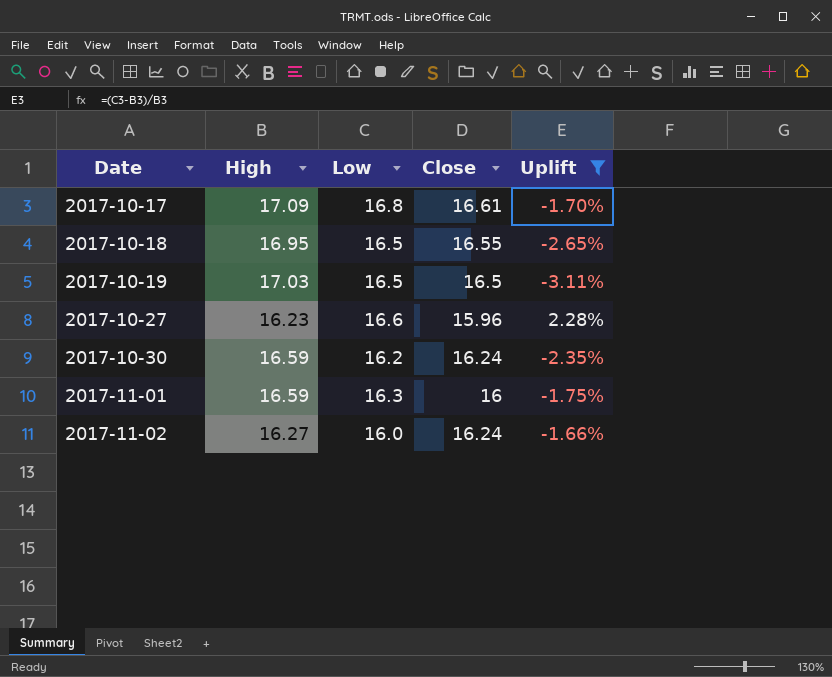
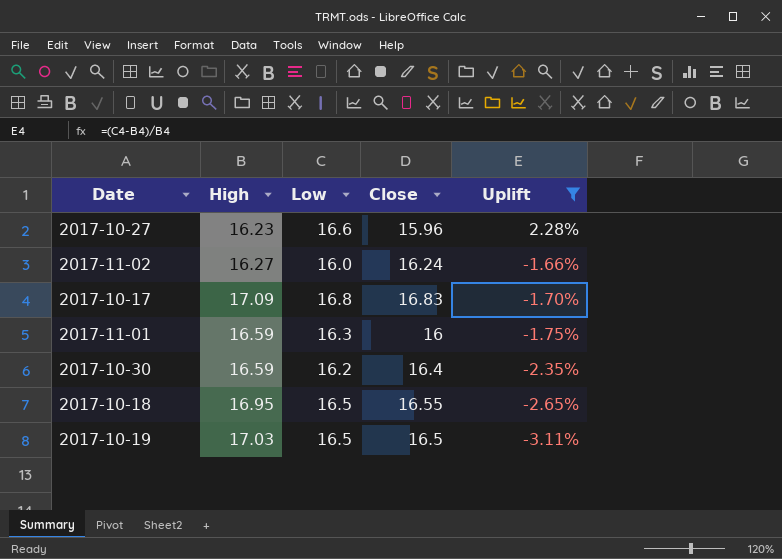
row order: Date ascending -> Uplift descending
2017-10-17 | Close: 16.61 -> 16.83
2017-10-30 | Close: 16.24 -> 16.4

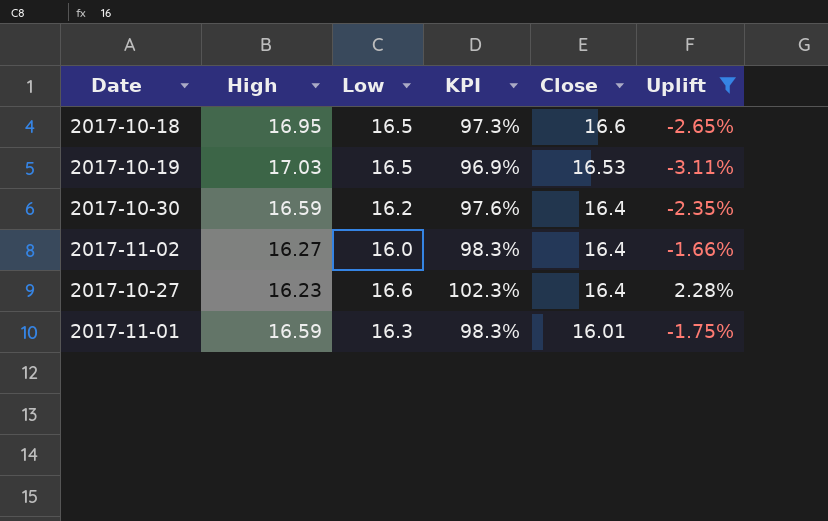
row order: Uplift descending -> Close descending
column KPI | formula: none -> [Low] / [High]
row 2017-10-17: 17.09 | 16.8 | 16.83 | -1.70% -> none
2017-10-18 | Close: 16.55 -> 16.6
2017-10-19 | Close: 16.5 -> 16.53
2017-11-02 | Close: 16.24 -> 16.4
2017-10-27 | Close: 15.96 -> 16.4
2017-11-01 | Close: 16 -> 16.01

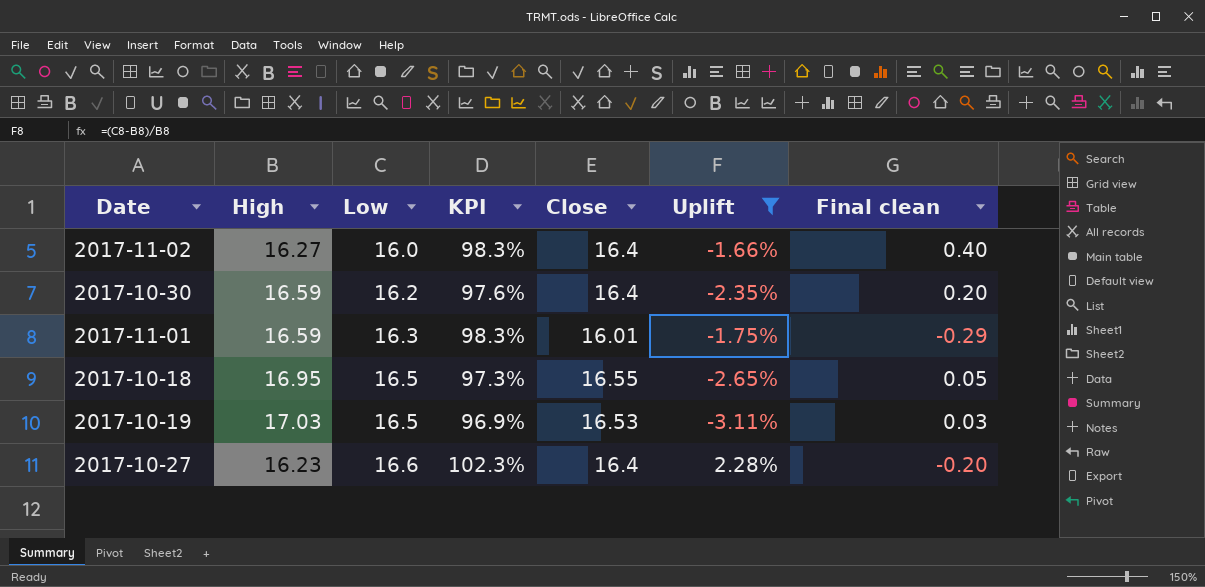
row order: Close descending -> Low ascending
column Final clean | formula: none -> [Close] - [Low]
2017-10-18 | Close: 16.6 -> 16.55

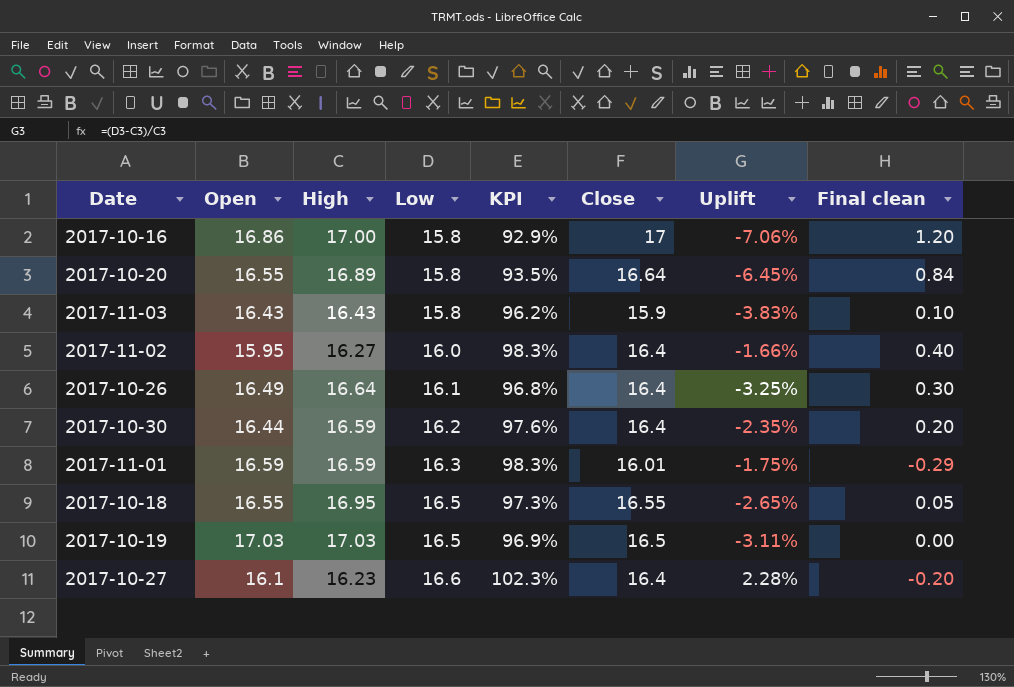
filter: Uplift >= -3.11% -> none
column Open | position: none -> 2
2017-10-19 | Close: 16.53 -> 16.5
2017-10-19 | Final clean: 0.03 -> 0.00

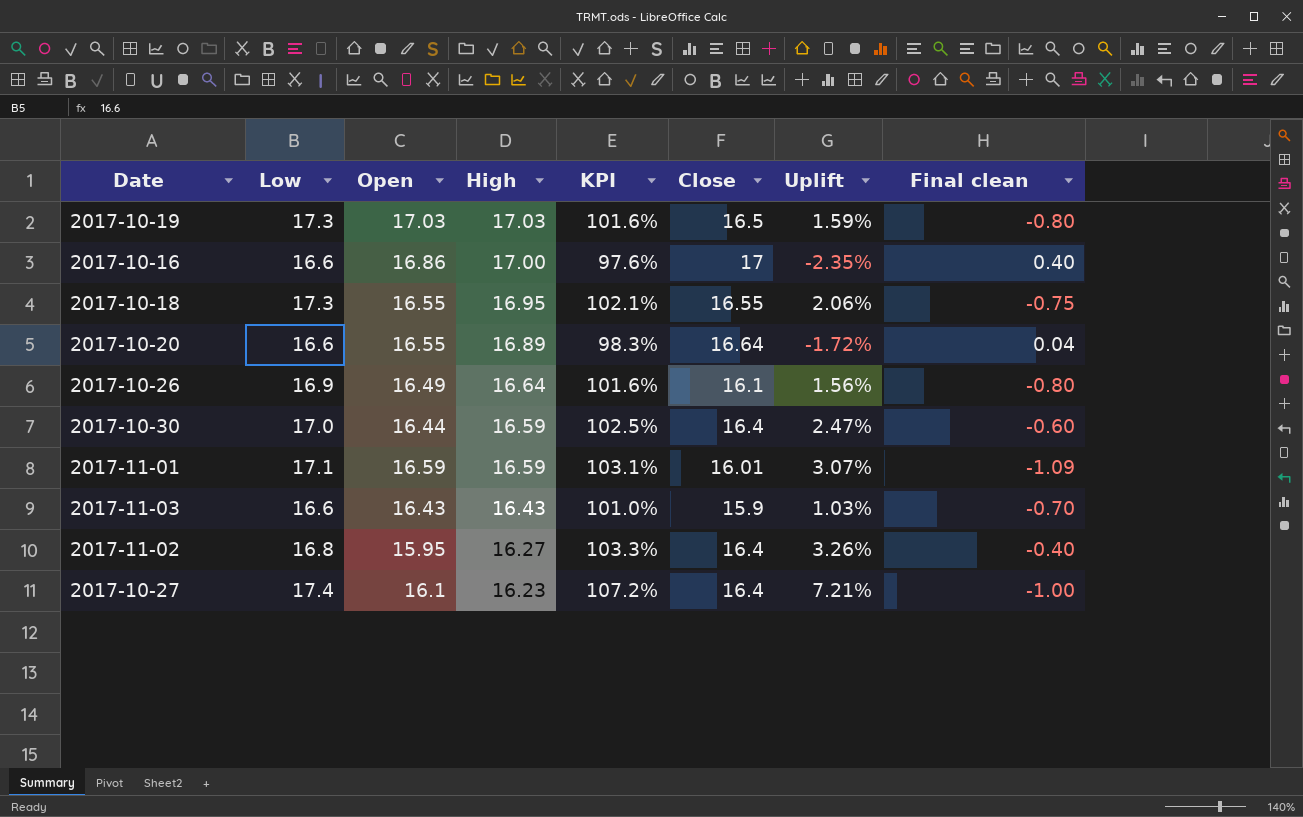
row order: Low ascending -> High descending
column Low | position: 4 -> 2
2017-10-19 | Low: 16.5 -> 17.3
2017-10-19 | KPI: 96.9% -> 101.6%
2017-10-19 | Uplift: -3.11% -> 1.59%
2017-10-19 | Final clean: 0.00 -> -0.80
2017-10-16 | Low: 15.8 -> 16.6
2017-10-16 | KPI: 92.9% -> 97.6%
2017-10-16 | Uplift: -7.06% -> -2.35%
2017-10-16 | Final clean: 1.20 -> 0.40
2017-10-18 | Low: 16.5 -> 17.3
2017-10-18 | KPI: 97.3% -> 102.1%
2017-10-18 | Uplift: -2.65% -> 2.06%
2017-10-18 | Final clean: 0.05 -> -0.75
2017-10-20 | Low: 15.8 -> 16.6
2017-10-20 | KPI: 93.5% -> 98.3%
2017-10-20 | Uplift: -6.45% -> -1.72%
2017-10-20 | Final clean: 0.84 -> 0.04
2017-10-26 | Low: 16.1 -> 16.9
2017-10-26 | KPI: 96.8% -> 101.6%
2017-10-26 | Close: 16.4 -> 16.1
2017-10-26 | Uplift: -3.25% -> 1.56%
2017-10-26 | Final clean: 0.30 -> -0.80
2017-10-30 | Low: 16.2 -> 17.0
2017-10-30 | KPI: 97.6% -> 102.5%
2017-10-30 | Uplift: -2.35% -> 2.47%
2017-10-30 | Final clean: 0.20 -> -0.60
2017-11-01 | Low: 16.3 -> 17.1
2017-11-01 | KPI: 98.3% -> 103.1%
2017-11-01 | Uplift: -1.75% -> 3.07%
2017-11-01 | Final clean: -0.29 -> -1.09
2017-11-03 | Low: 15.8 -> 16.6
2017-11-03 | KPI: 96.2% -> 101.0%
2017-11-03 | Uplift: -3.83% -> 1.03%
2017-11-03 | Final clean: 0.10 -> -0.70
2017-11-02 | Low: 16.0 -> 16.8
2017-11-02 | KPI: 98.3% -> 103.3%
2017-11-02 | Uplift: -1.66% -> 3.26%
2017-11-02 | Final clean: 0.40 -> -0.40
2017-10-27 | Low: 16.6 -> 17.4
2017-10-27 | KPI: 102.3% -> 107.2%
2017-10-27 | Uplift: 2.28% -> 7.21%
2017-10-27 | Final clean: -0.20 -> -1.00

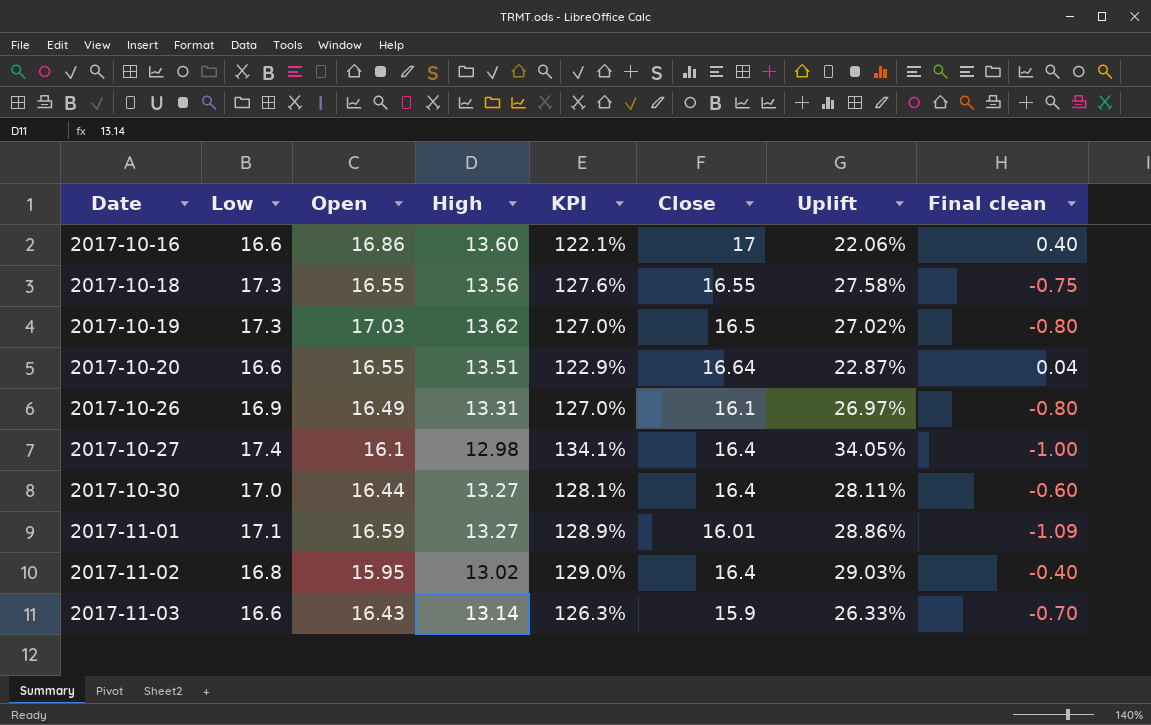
row order: High descending -> Date ascending
2017-10-16 | High: 17.00 -> 13.60
2017-10-16 | KPI: 97.6% -> 122.1%
2017-10-16 | Uplift: -2.35% -> 22.06%
2017-10-18 | High: 16.95 -> 13.56
2017-10-18 | KPI: 102.1% -> 127.6%
2017-10-18 | Uplift: 2.06% -> 27.58%
2017-10-19 | High: 17.03 -> 13.62
2017-10-19 | KPI: 101.6% -> 127.0%
2017-10-19 | Uplift: 1.59% -> 27.02%
2017-10-20 | High: 16.89 -> 13.51
2017-10-20 | KPI: 98.3% -> 122.9%
2017-10-20 | Uplift: -1.72% -> 22.87%
2017-10-26 | High: 16.64 -> 13.31
2017-10-26 | KPI: 101.6% -> 127.0%
2017-10-26 | Uplift: 1.56% -> 26.97%
2017-10-27 | High: 16.23 -> 12.98
2017-10-27 | KPI: 107.2% -> 134.1%
2017-10-27 | Uplift: 7.21% -> 34.05%
2017-10-30 | High: 16.59 -> 13.27
2017-10-30 | KPI: 102.5% -> 128.1%
2017-10-30 | Uplift: 2.47% -> 28.11%
2017-11-01 | High: 16.59 -> 13.27
2017-11-01 | KPI: 103.1% -> 128.9%
2017-11-01 | Uplift: 3.07% -> 28.86%
2017-11-02 | High: 16.27 -> 13.02
2017-11-02 | KPI: 103.3% -> 129.0%
2017-11-02 | Uplift: 3.26% -> 29.03%
2017-11-03 | High: 16.43 -> 13.14
2017-11-03 | KPI: 101.0% -> 126.3%
2017-11-03 | Uplift: 1.03% -> 26.33%

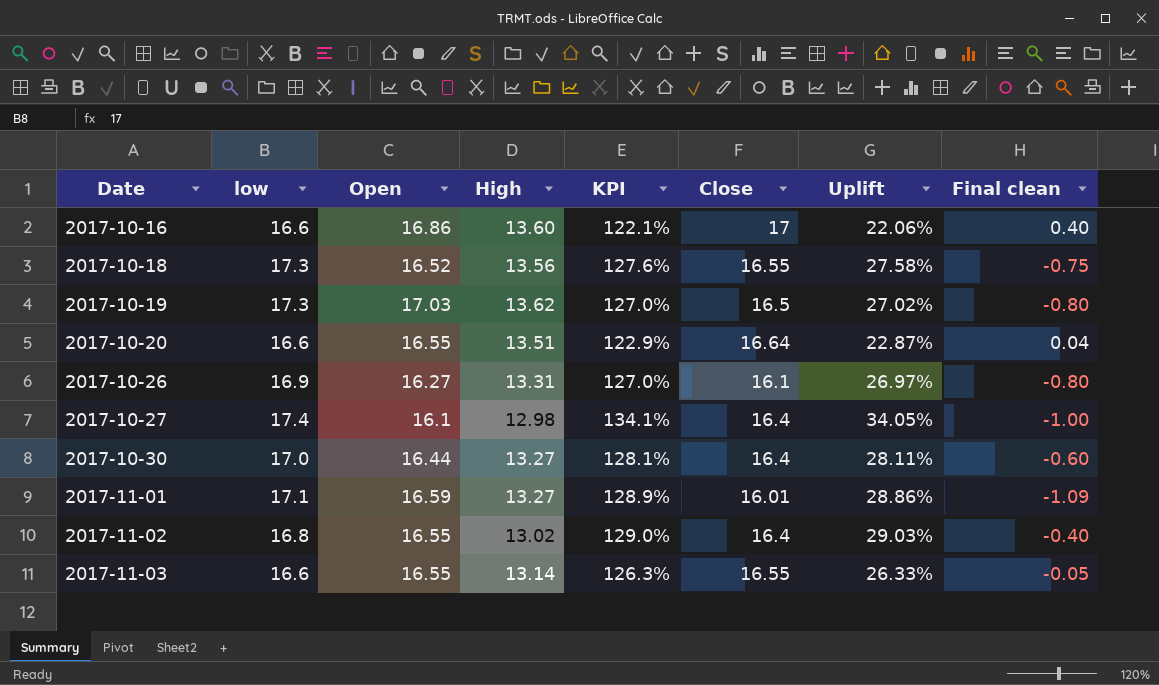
column name: Low -> low
2017-10-18 | Open: 16.55 -> 16.52
2017-10-26 | Open: 16.49 -> 16.27
2017-11-02 | Open: 15.95 -> 16.55
2017-11-03 | Open: 16.43 -> 16.55
2017-11-03 | Close: 15.9 -> 16.55
2017-11-03 | Final clean: -0.70 -> -0.05

